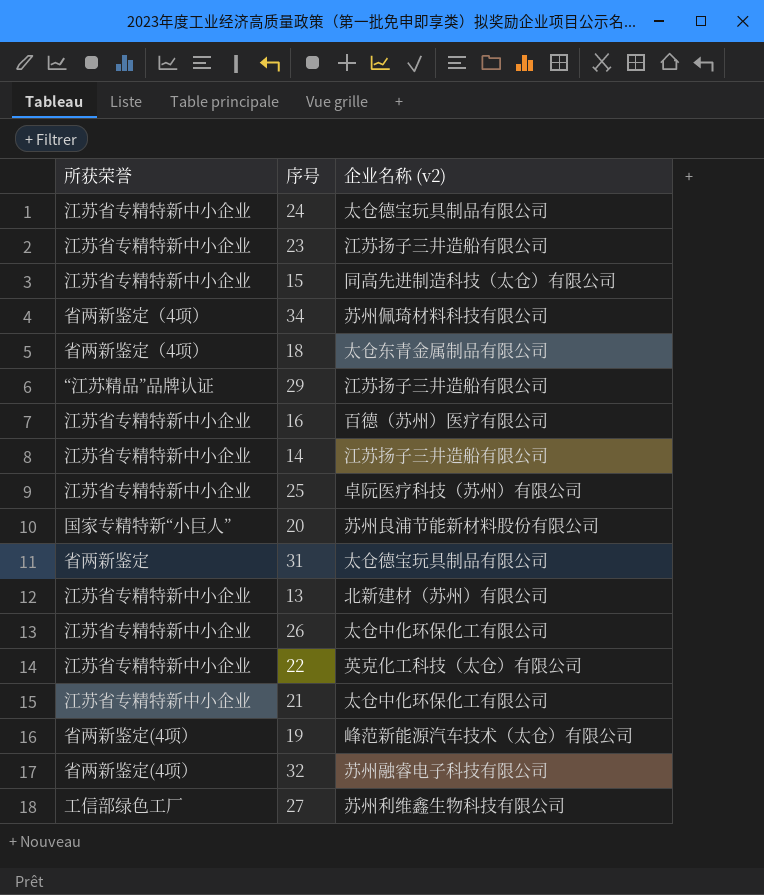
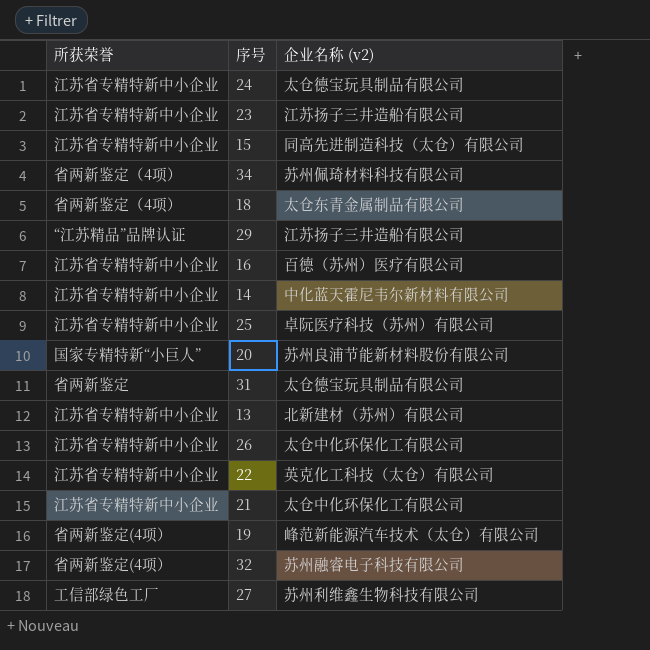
14 | 企业名称 (v2): 江苏扬子三井造船有限公司 -> 中化蓝天霍尼韦尔新材料有限公司

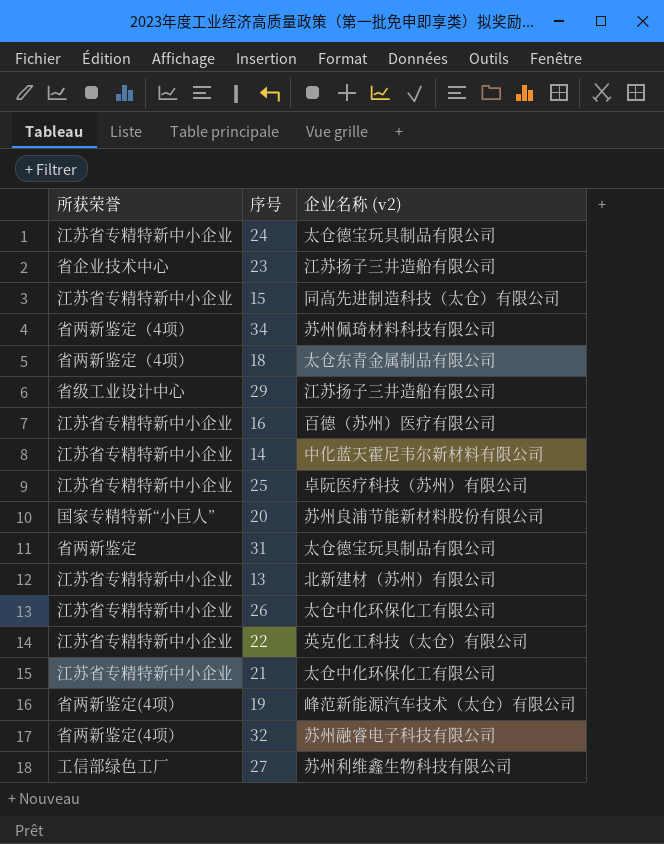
23 | 所获荣誉: 江苏省专精特新中小企业 -> 省企业技术中心
29 | 所获荣誉: “江苏精品”品牌认证 -> 省级工业设计中心

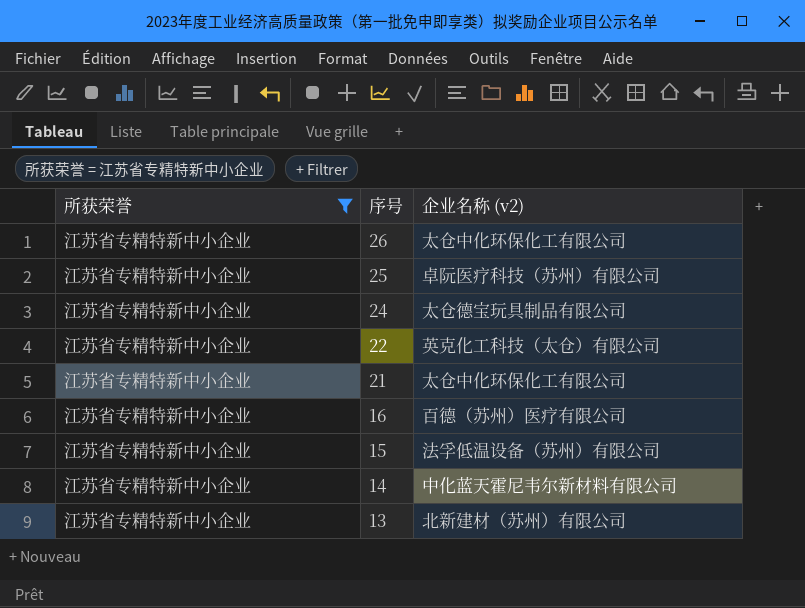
filter: none -> 所获荣誉 = 江苏省专精特新中小企业
row order: none -> 序号 descending
15 | 企业名称 (v2): 同高先进制造科技（太仓）有限公司 -> 法孚低温设备（苏州）有限公司

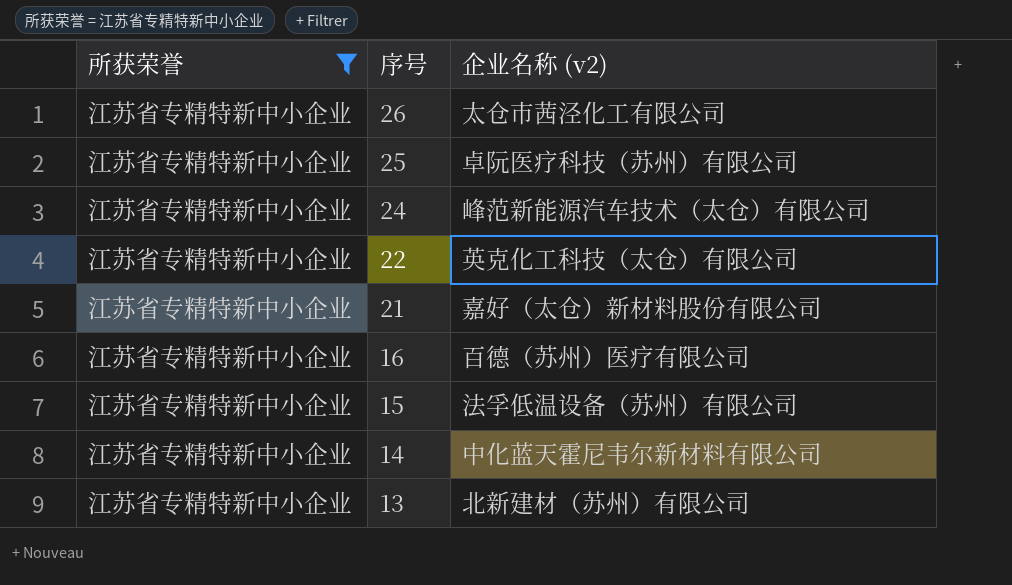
26 | 企业名称 (v2): 太仓中化环保化工有限公司 -> 太仓市茜泾化工有限公司
24 | 企业名称 (v2): 太仓德宝玩具制品有限公司 -> 峰范新能源汽车技术（太仓）有限公司
21 | 企业名称 (v2): 太仓中化环保化工有限公司 -> 嘉好（太仓）新材料股份有限公司

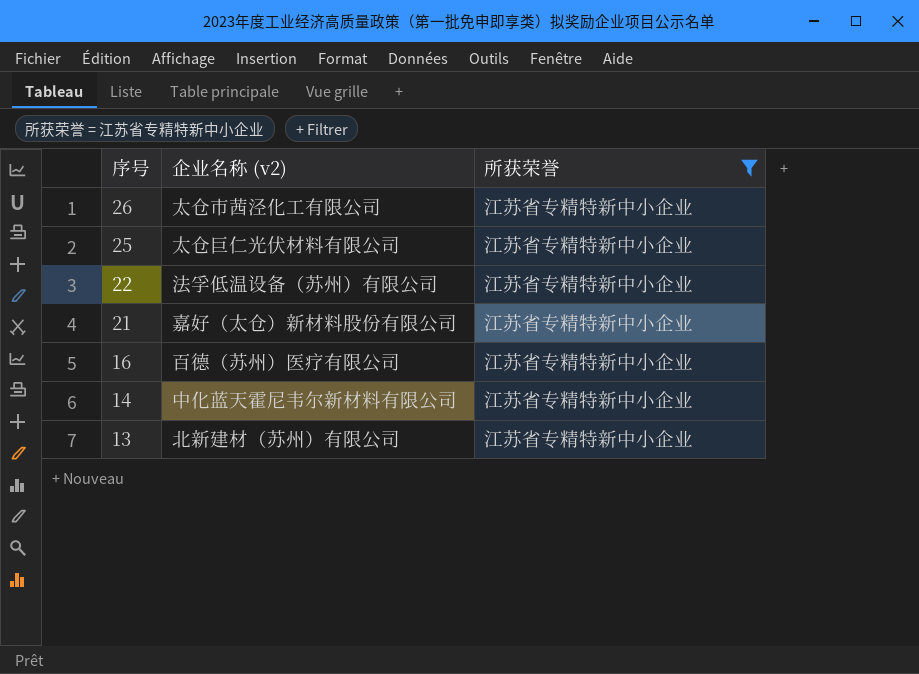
column 所获荣誉 | position: 1 -> 3
row 24: 江苏省专精特新中小企业 | 峰范新能源汽车技术（太仓）有限公司 -> none
row 15: 江苏省专精特新中小企业 | 法孚低温设备（苏州）有限公司 -> none
25 | 企业名称 (v2): 卓阮医疗科技（苏州）有限公司 -> 太仓巨仁光伏材料有限公司
22 | 企业名称 (v2): 英克化工科技（太仓）有限公司 -> 法孚低温设备（苏州）有限公司

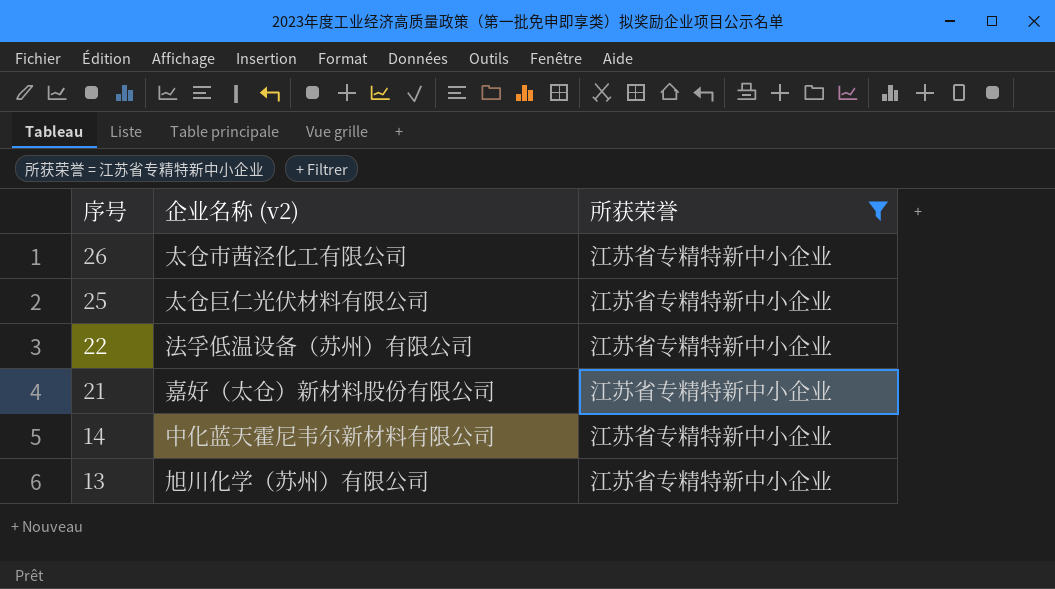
row 16: 百德（苏州）医疗有限公司 | 江苏省专精特新中小企业 -> none
13 | 企业名称 (v2): 北新建材（苏州）有限公司 -> 旭川化学（苏州）有限公司

